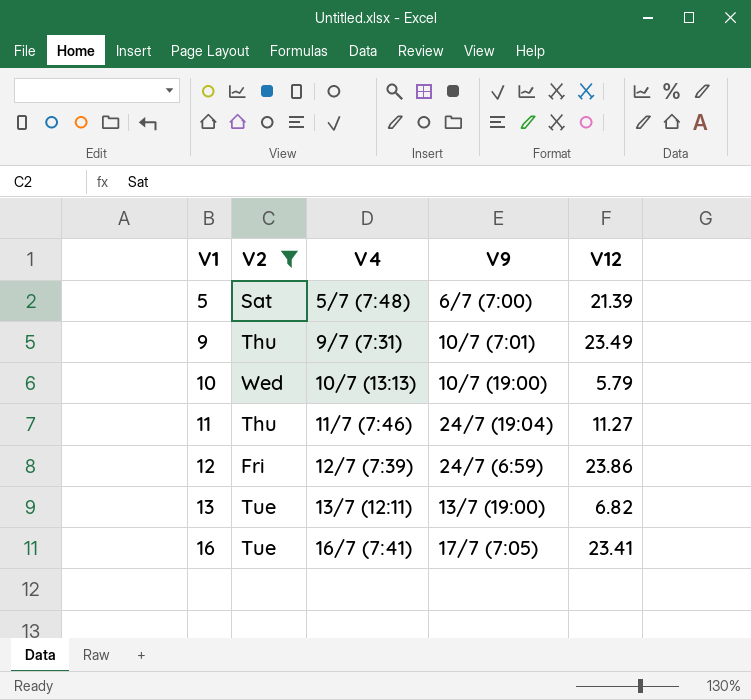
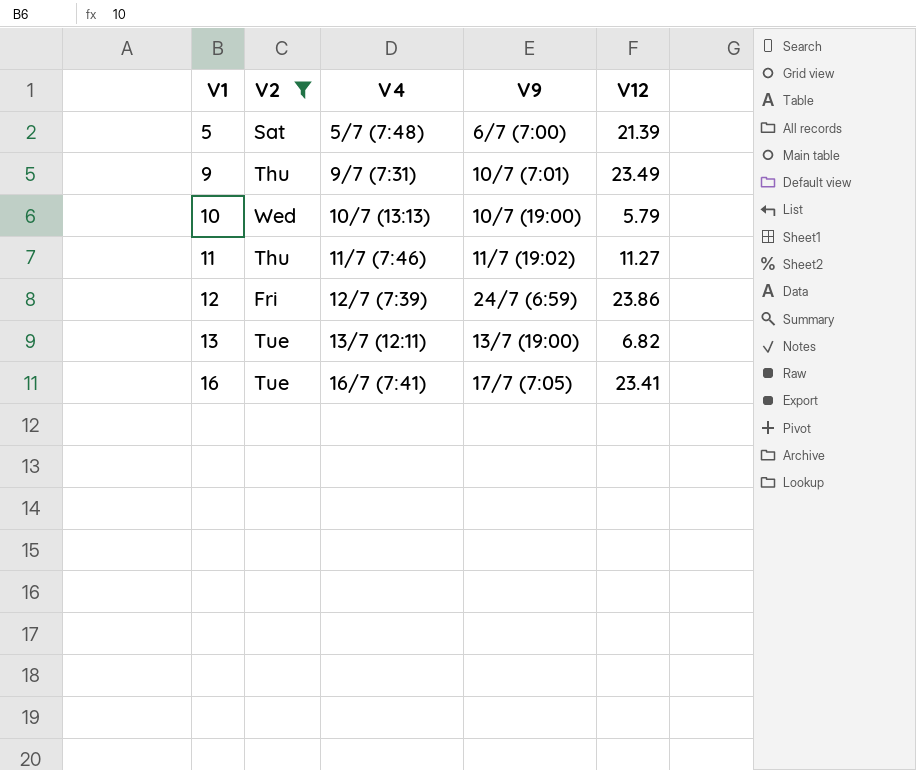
11 | V9: 24/7 (19:04) -> 11/7 (19:02)

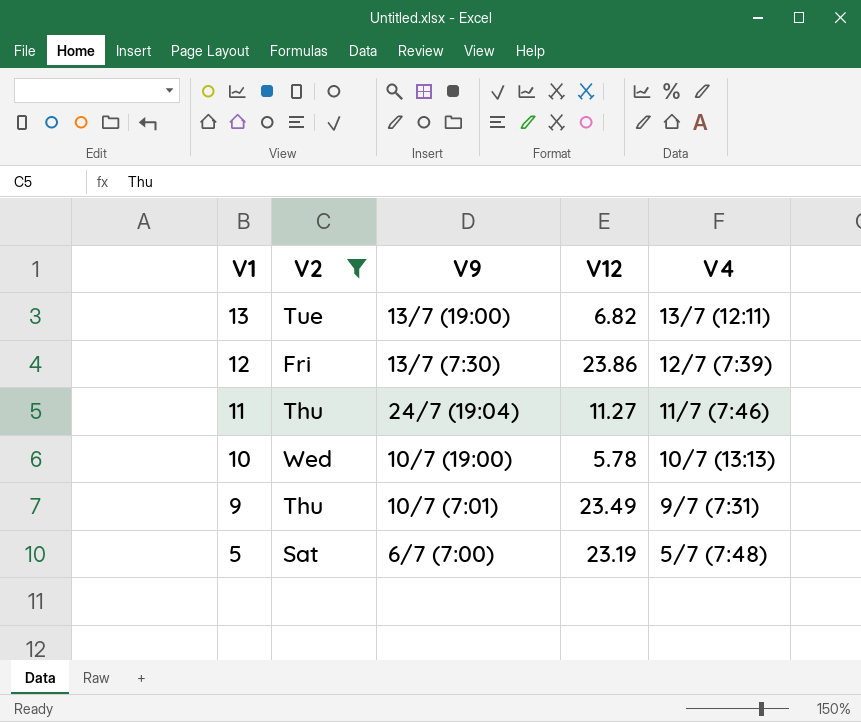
row order: V1 ascending -> V1 descending
column V4 | position: 3 -> 5
row 16: Tue | 16/7 (7:41) | 17/7 (7:05) | 23.41 -> none
12 | V9: 24/7 (6:59) -> 13/7 (7:30)
11 | V9: 11/7 (19:02) -> 24/7 (19:04)
10 | V12: 5.79 -> 5.78
5 | V12: 21.39 -> 23.19

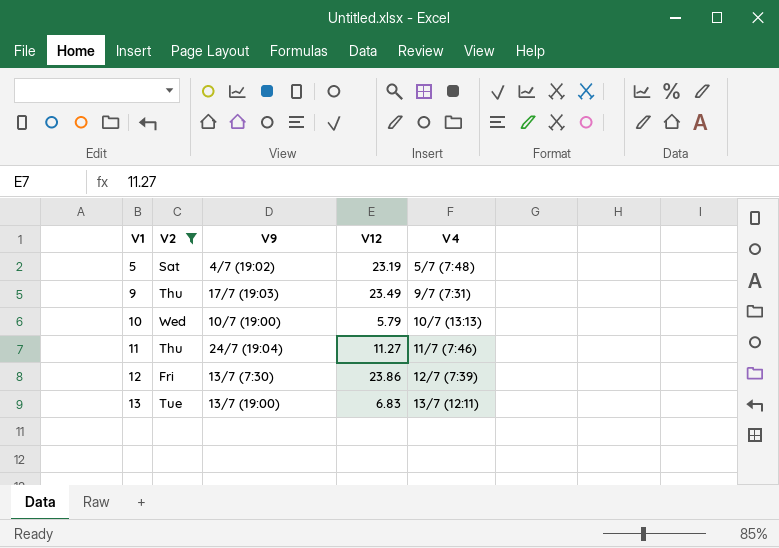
row order: V1 descending -> V1 ascending
5 | V9: 6/7 (7:00) -> 4/7 (19:02)
9 | V9: 10/7 (7:01) -> 17/7 (19:03)
10 | V12: 5.78 -> 5.79
13 | V12: 6.82 -> 6.83

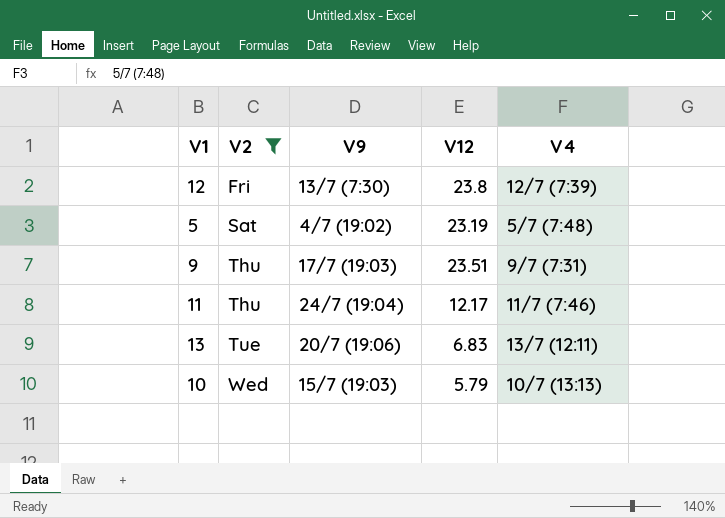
row order: V1 ascending -> V2 ascending
12 | V12: 23.86 -> 23.8
9 | V12: 23.49 -> 23.51
11 | V12: 11.27 -> 12.17
13 | V9: 13/7 (19:00) -> 20/7 (19:06)
10 | V9: 10/7 (19:00) -> 15/7 (19:03)

